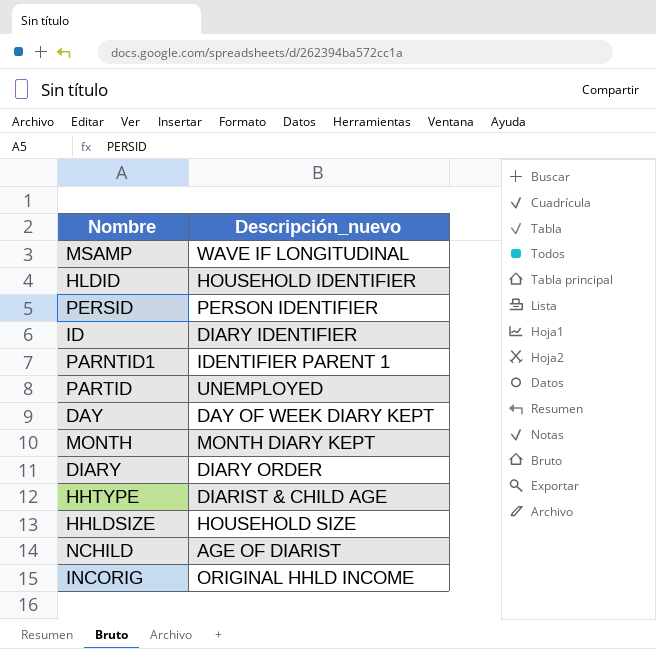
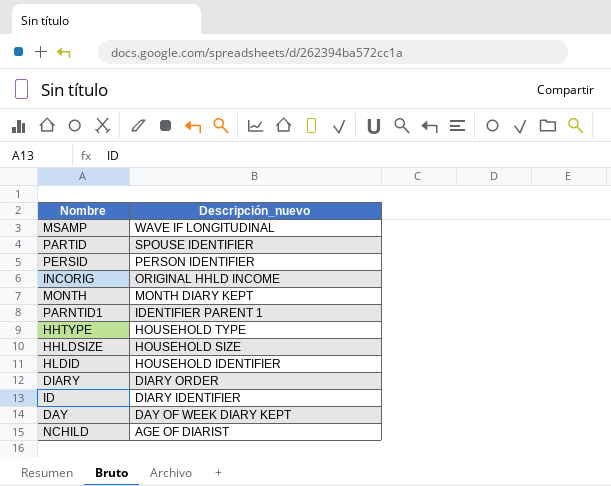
row order: none -> Descripción_nuevo descending
PARTID | Descripción_nuevo: UNEMPLOYED -> SPOUSE IDENTIFIER
HHTYPE | Descripción_nuevo: DIARIST & CHILD AGE -> HOUSEHOLD TYPE

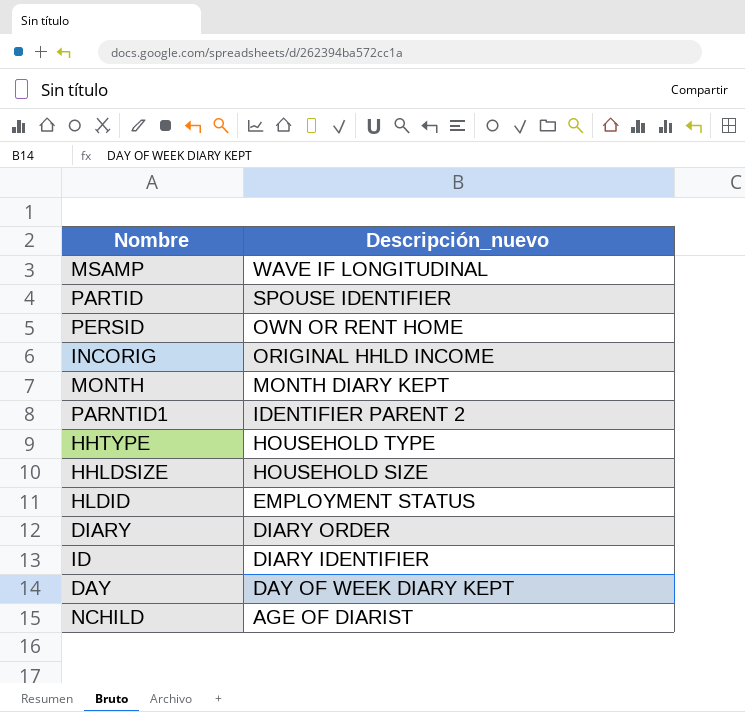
PERSID | Descripción_nuevo: PERSON IDENTIFIER -> OWN OR RENT HOME
PARNTID1 | Descripción_nuevo: IDENTIFIER PARENT 1 -> IDENTIFIER PARENT 2
HLDID | Descripción_nuevo: HOUSEHOLD IDENTIFIER -> EMPLOYMENT STATUS

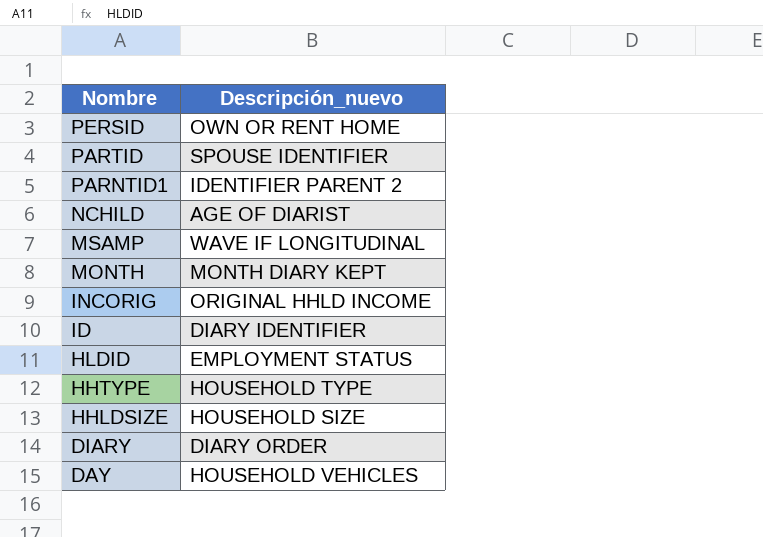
row order: Descripción_nuevo descending -> Nombre descending
DAY | Descripción_nuevo: DAY OF WEEK DIARY KEPT -> HOUSEHOLD VEHICLES

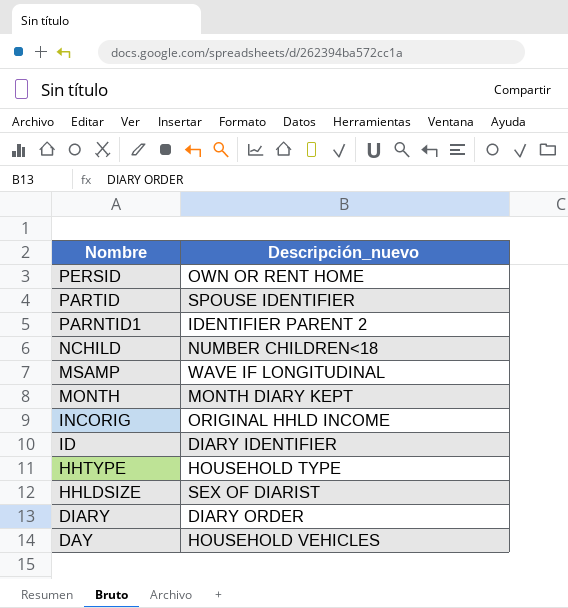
row HLDID: EMPLOYMENT STATUS -> none
NCHILD | Descripción_nuevo: AGE OF DIARIST -> NUMBER CHILDREN<18
HHLDSIZE | Descripción_nuevo: HOUSEHOLD SIZE -> SEX OF DIARIST

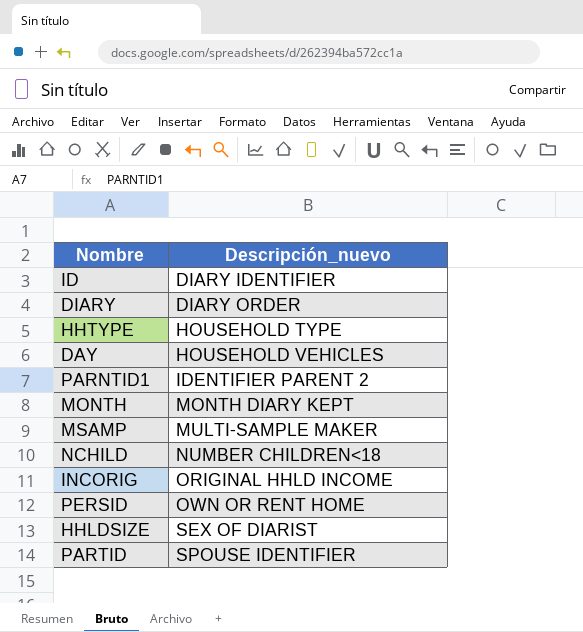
row order: Nombre descending -> Descripción_nuevo ascending
MSAMP | Descripción_nuevo: WAVE IF LONGITUDINAL -> MULTI-SAMPLE MAKER

